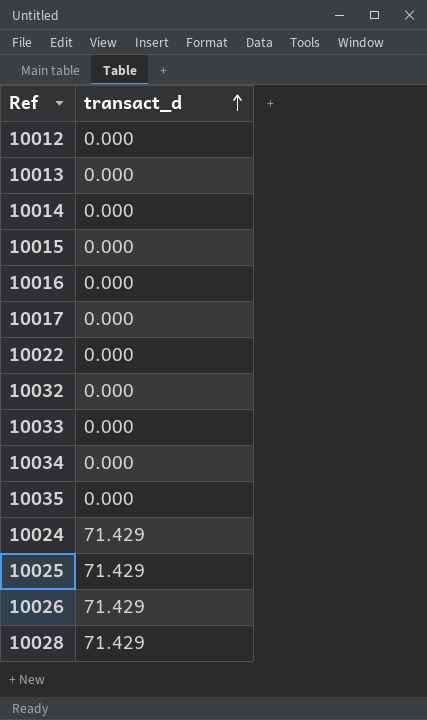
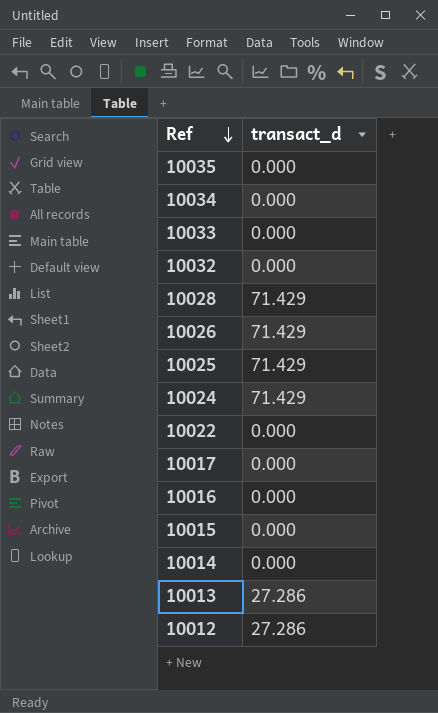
row order: transact_d ascending -> Ref descending
10013 | transact_d: 0.000 -> 27.286
10012 | transact_d: 0.000 -> 27.286

